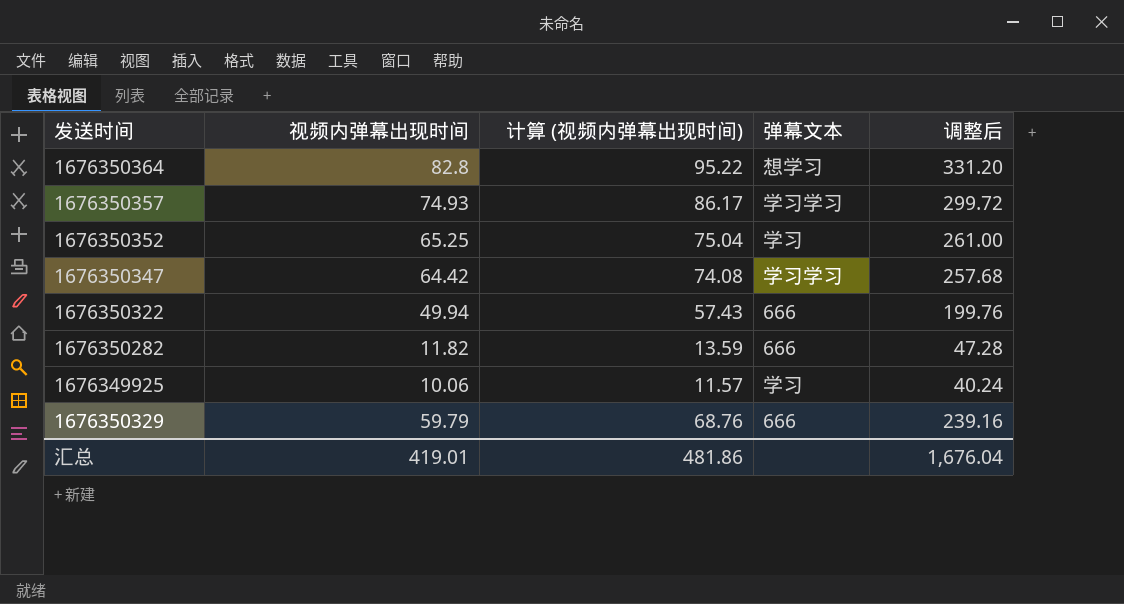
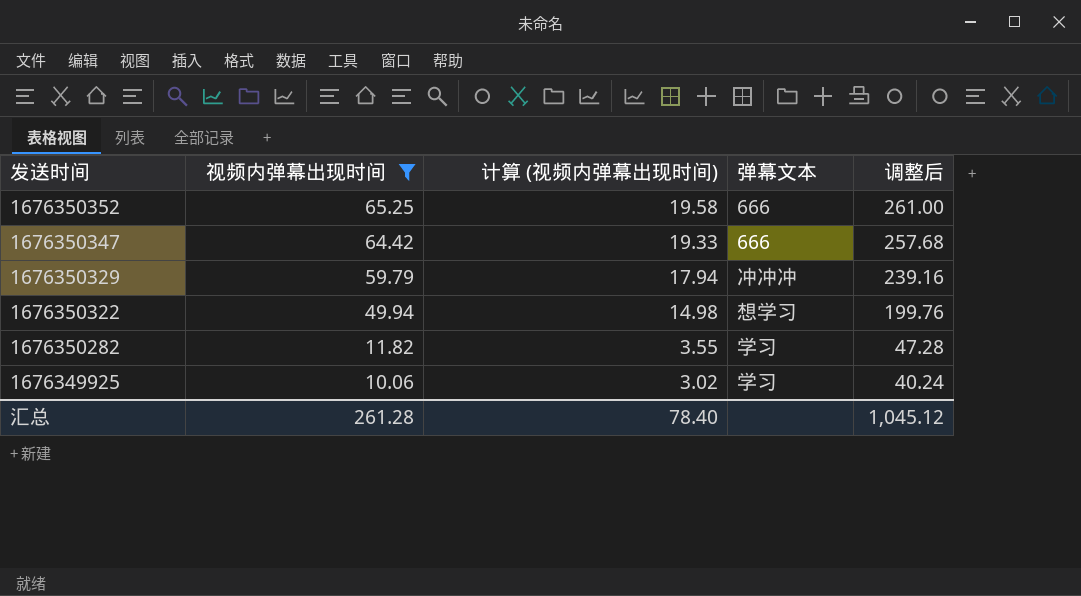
filter: none -> 视频内弹幕出现时间 <= 65.25
row order: none -> 发送时间 descending
column 计算 (视频内弹幕出现时间) | formula: [视频内弹幕出现时间] * 1.15 -> [视频内弹幕出现时间] * 0.3
1676350352 | 弹幕文本: 学习 -> 666
1676350347 | 弹幕文本: 学习学习 -> 666
1676350329 | 弹幕文本: 666 -> 冲冲冲
1676350322 | 弹幕文本: 666 -> 想学习
1676350282 | 弹幕文本: 666 -> 学习
汇总 | 视频内弹幕出现时间: 419.01 -> 261.28
汇总 | 计算 (视频内弹幕出现时间): 481.86 -> 78.40
汇总 | 调整后: 1,676.04 -> 1,045.12

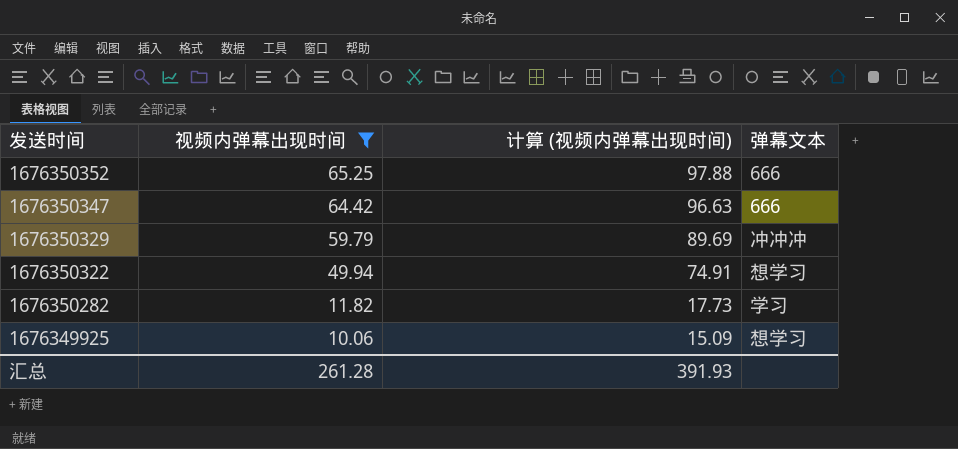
column 调整后 | formula: [视频内弹幕出现时间] * 4 -> none
column 计算 (视频内弹幕出现时间) | formula: [视频内弹幕出现时间] * 0.3 -> [视频内弹幕出现时间] * 1.5
1676349925 | 弹幕文本: 学习 -> 想学习
汇总 | 计算 (视频内弹幕出现时间): 78.40 -> 391.93

